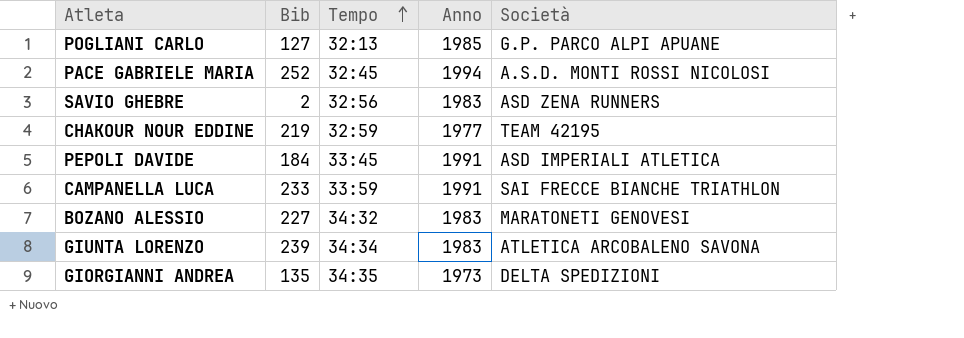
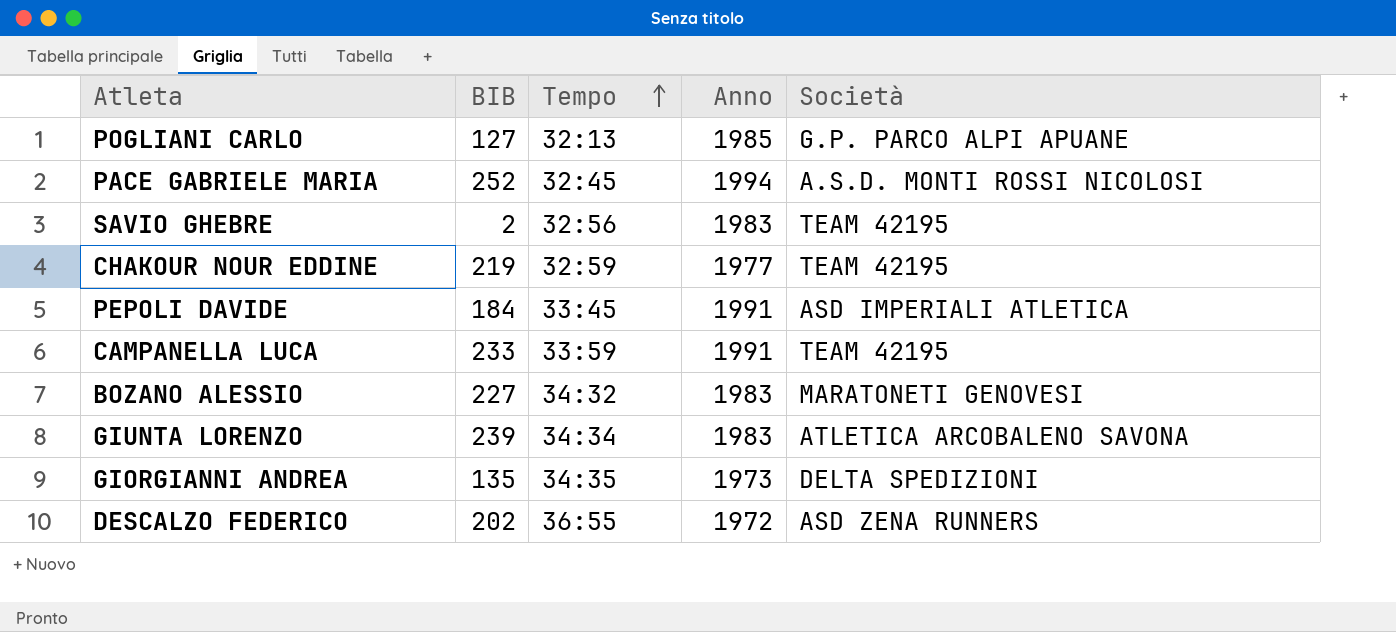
column name: Bib -> BIB
SAVIO GHEBRE | Società: ASD ZENA RUNNERS -> TEAM 42195
CAMPANELLA LUCA | Società: SAI FRECCE BIANCHE TRIATHLON -> TEAM 42195
row DESCALZO FEDERICO: none -> 202 | 36:55 | 1972 | ASD ZENA RUNNERS

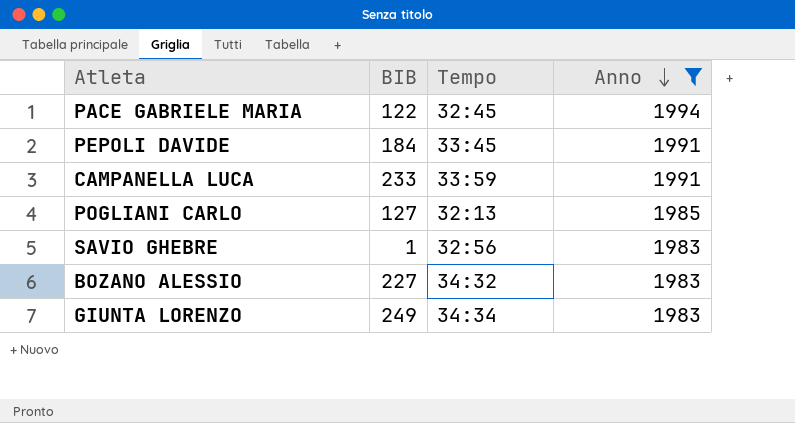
filter: none -> Anno >= 1983
row order: Tempo ascending -> Anno descending
column Società | position: 5 -> none
PACE GABRIELE MARIA | BIB: 252 -> 122
SAVIO GHEBRE | BIB: 2 -> 1
GIUNTA LORENZO | BIB: 239 -> 249

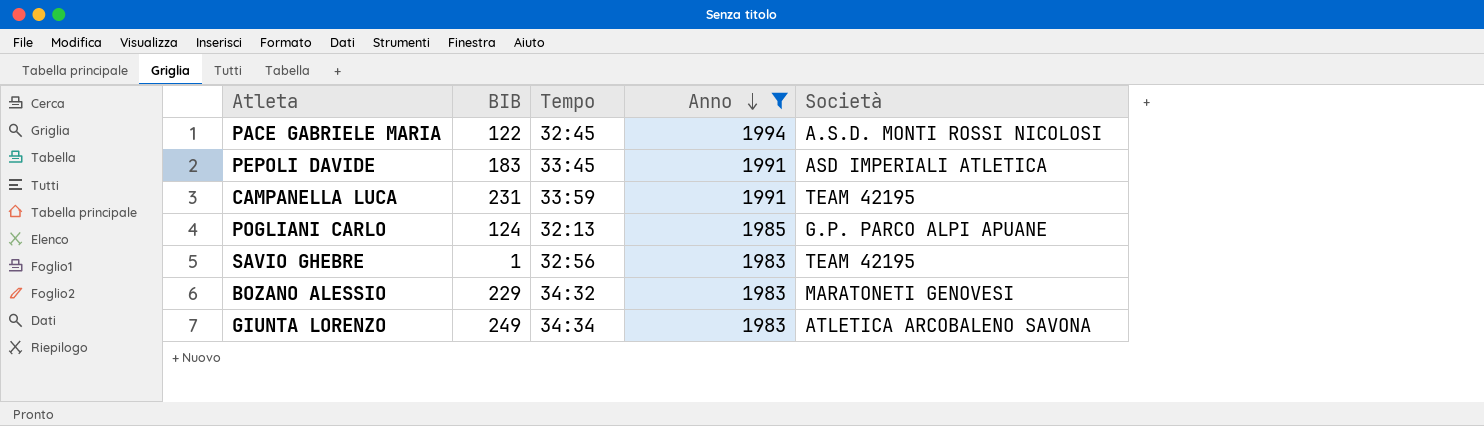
column Società | position: none -> 5
PEPOLI DAVIDE | BIB: 184 -> 183
CAMPANELLA LUCA | BIB: 233 -> 231
POGLIANI CARLO | BIB: 127 -> 124
BOZANO ALESSIO | BIB: 227 -> 229

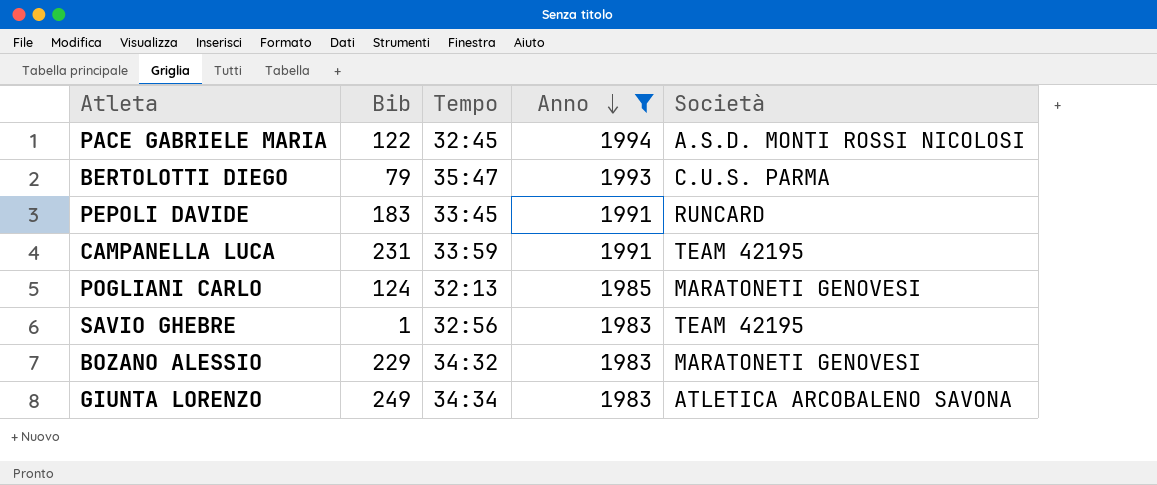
column name: BIB -> Bib
row BERTOLOTTI DIEGO: none -> 79 | 35:47 | 1993 | C.U.S. PARMA
PEPOLI DAVIDE | Società: ASD IMPERIALI ATLETICA -> RUNCARD
POGLIANI CARLO | Società: G.P. PARCO ALPI APUANE -> MARATONETI GENOVESI

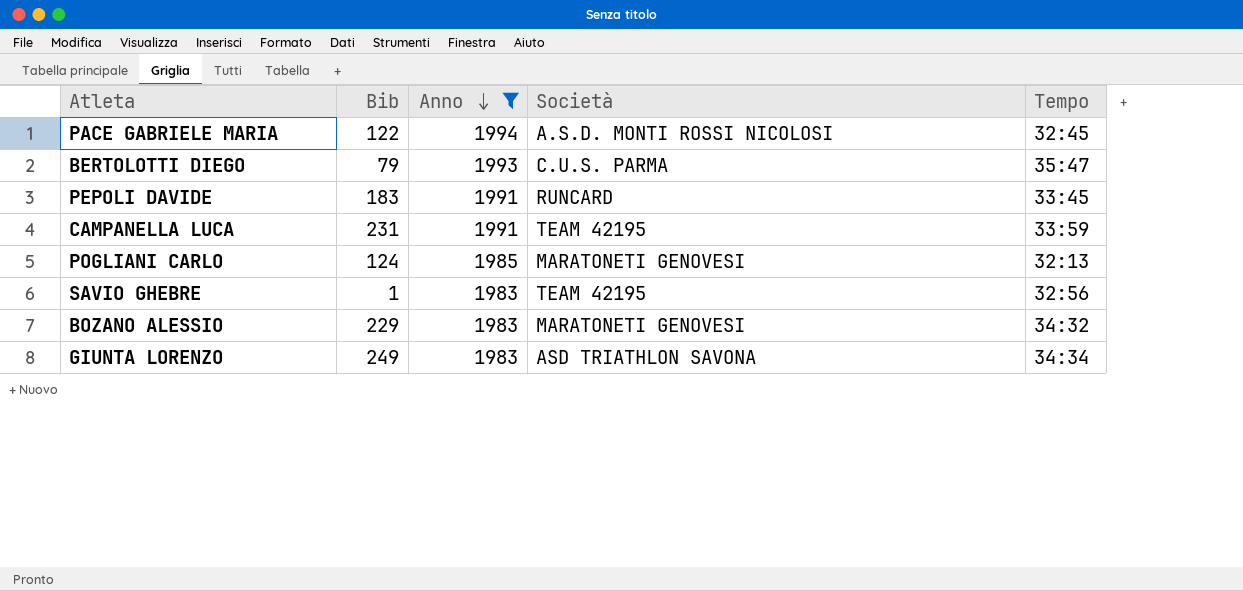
column Tempo | position: 3 -> 5
GIUNTA LORENZO | Società: ATLETICA ARCOBALENO SAVONA -> ASD TRIATHLON SAVONA

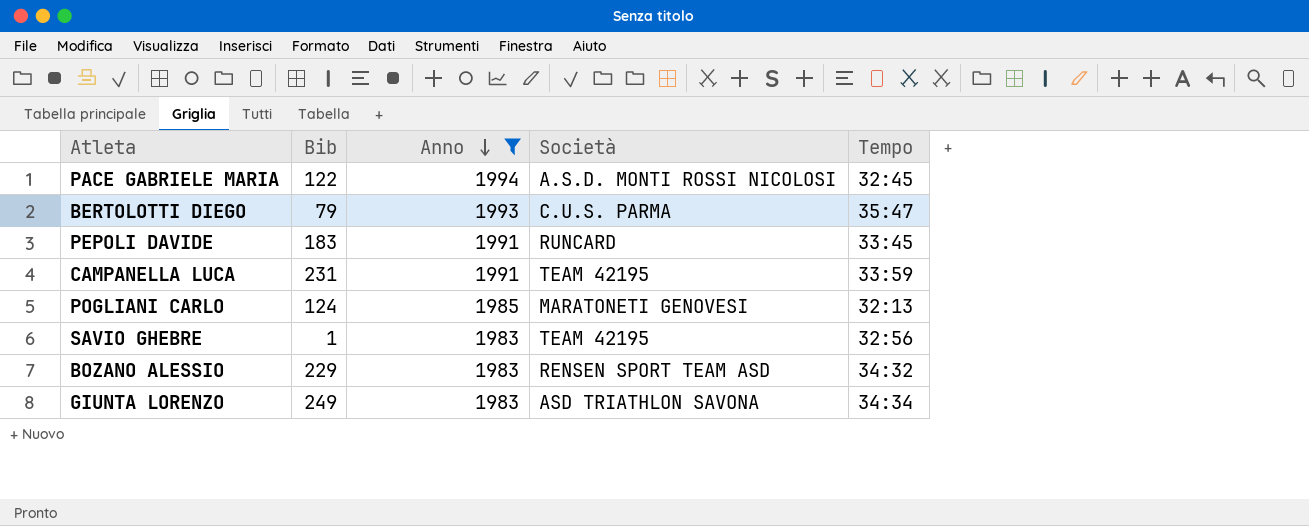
BOZANO ALESSIO | Società: MARATONETI GENOVESI -> RENSEN SPORT TEAM ASD

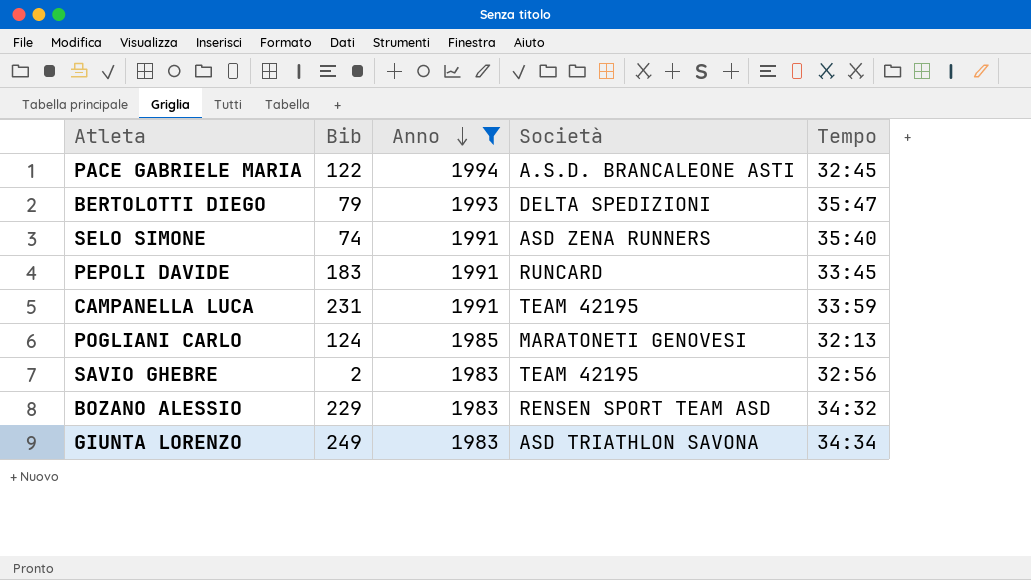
PACE GABRIELE MARIA | Società: A.S.D. MONTI ROSSI NICOLOSI -> A.S.D. BRANCALEONE ASTI
BERTOLOTTI DIEGO | Società: C.U.S. PARMA -> DELTA SPEDIZIONI
row SELO SIMONE: none -> 74 | 1991 | ASD ZENA RUNNERS | 35:40
SAVIO GHEBRE | Bib: 1 -> 2

